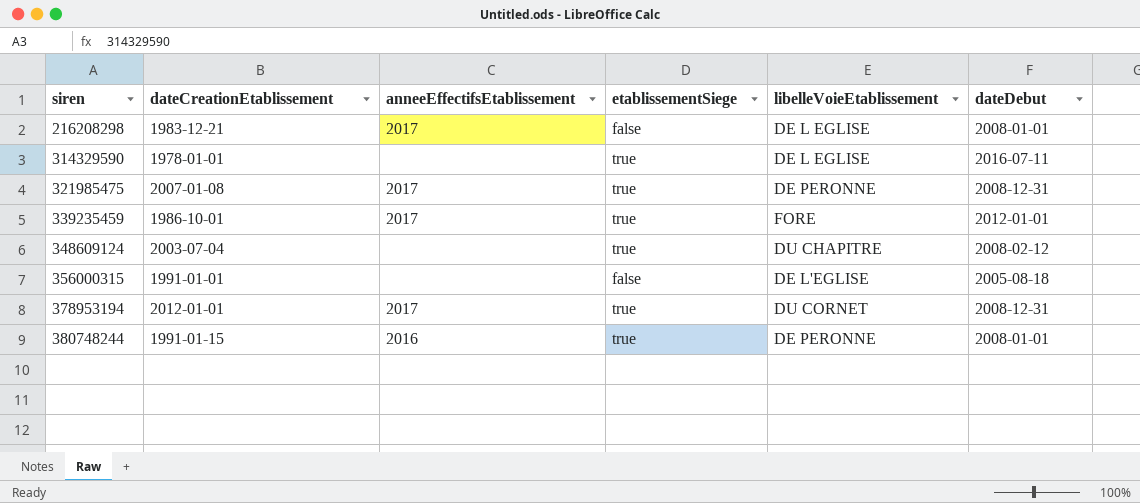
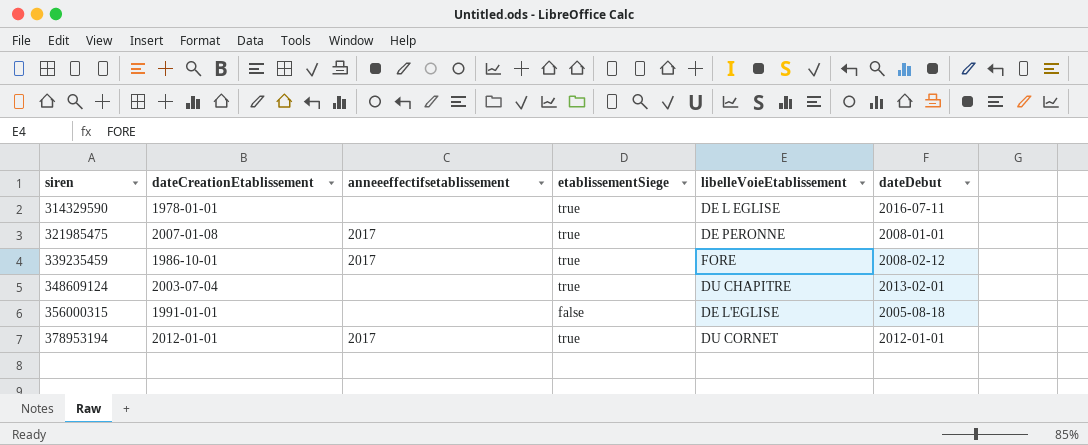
column name: anneeEffectifsEtablissement -> anneeeffectifsetablissement
row 216208298: 1983-12-21 | 2017 | false | DE L EGLISE | 2008-01-01 -> none
row 380748244: 1991-01-15 | 2016 | true | DE PERONNE | 2008-01-01 -> none
321985475 | dateDebut: 2008-12-31 -> 2008-01-01
339235459 | dateDebut: 2012-01-01 -> 2008-02-12
348609124 | dateDebut: 2008-02-12 -> 2013-02-01
378953194 | dateDebut: 2008-12-31 -> 2012-01-01

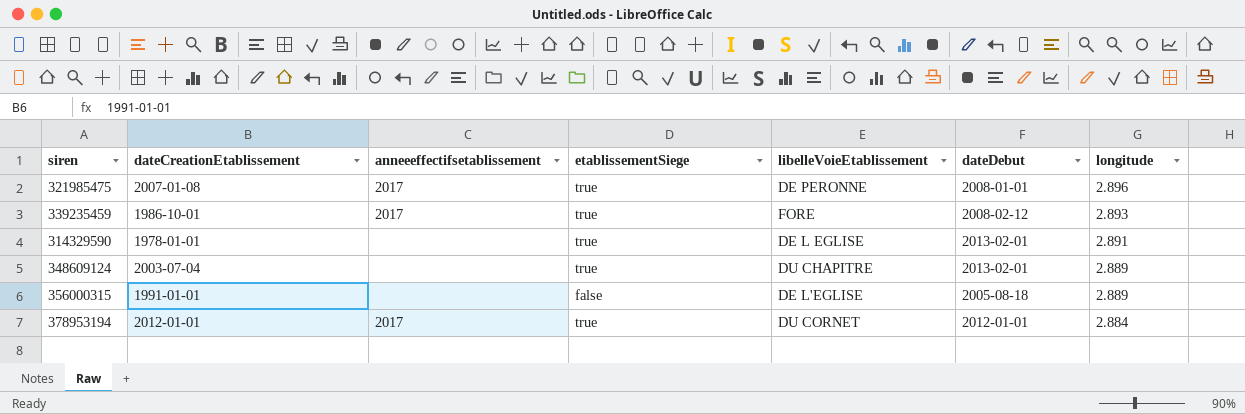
row order: siren ascending -> longitude descending
column longitude | position: none -> 7
314329590 | dateDebut: 2016-07-11 -> 2013-02-01

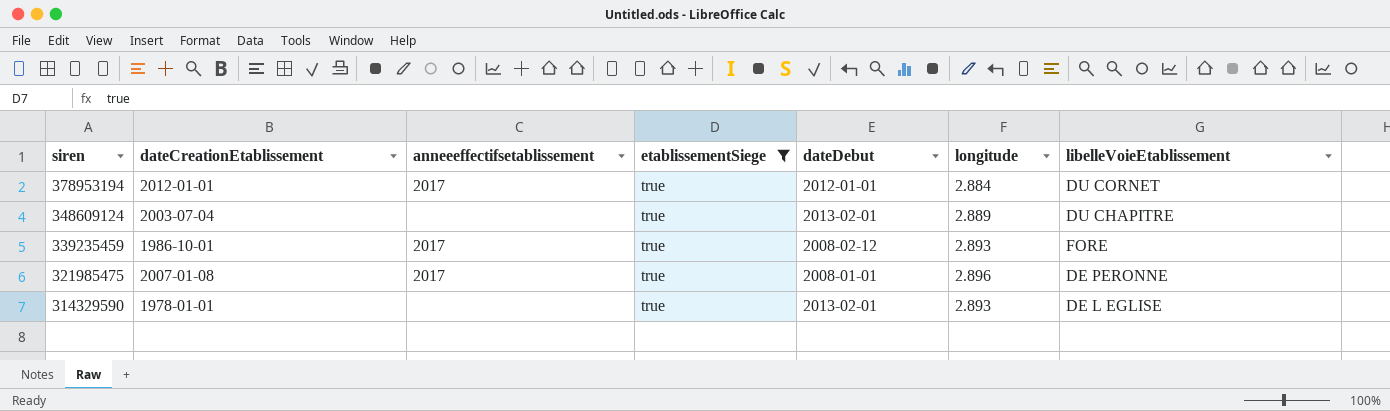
filter: none -> etablissementSiege = true
row order: longitude descending -> siren descending
column libelleVoieEtablissement | position: 5 -> 7
314329590 | longitude: 2.891 -> 2.893

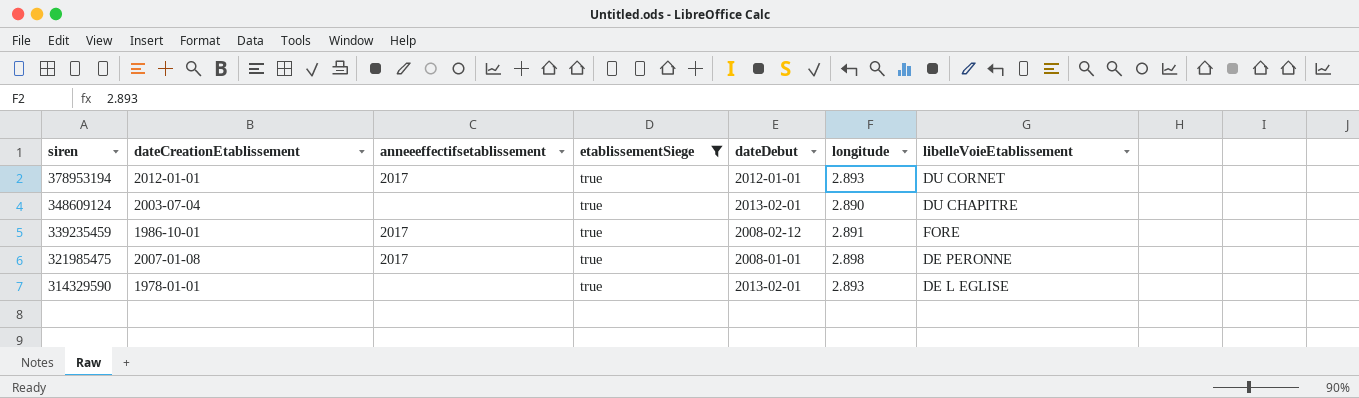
378953194 | longitude: 2.884 -> 2.893
348609124 | longitude: 2.889 -> 2.890
339235459 | longitude: 2.893 -> 2.891
321985475 | longitude: 2.896 -> 2.898

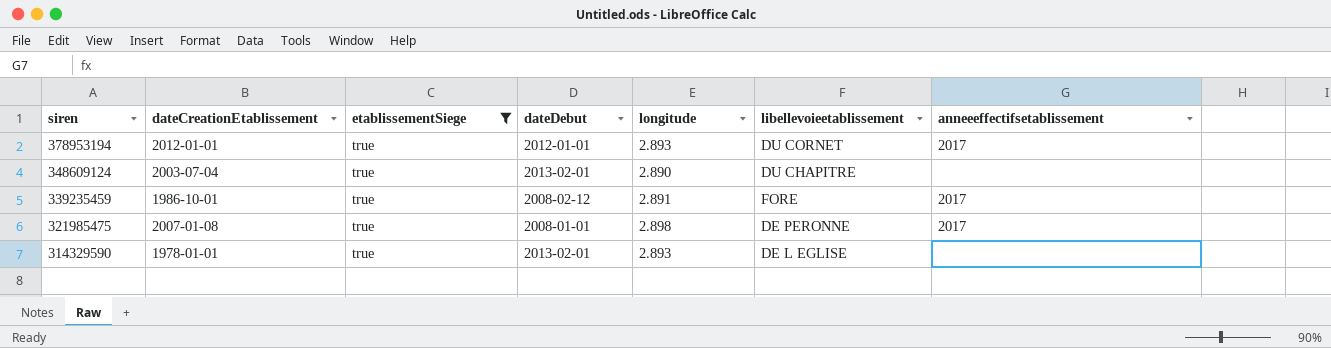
column name: libelleVoieEtablissement -> libellevoieetablissement
column anneeeffectifsetablissement | position: 3 -> 7

